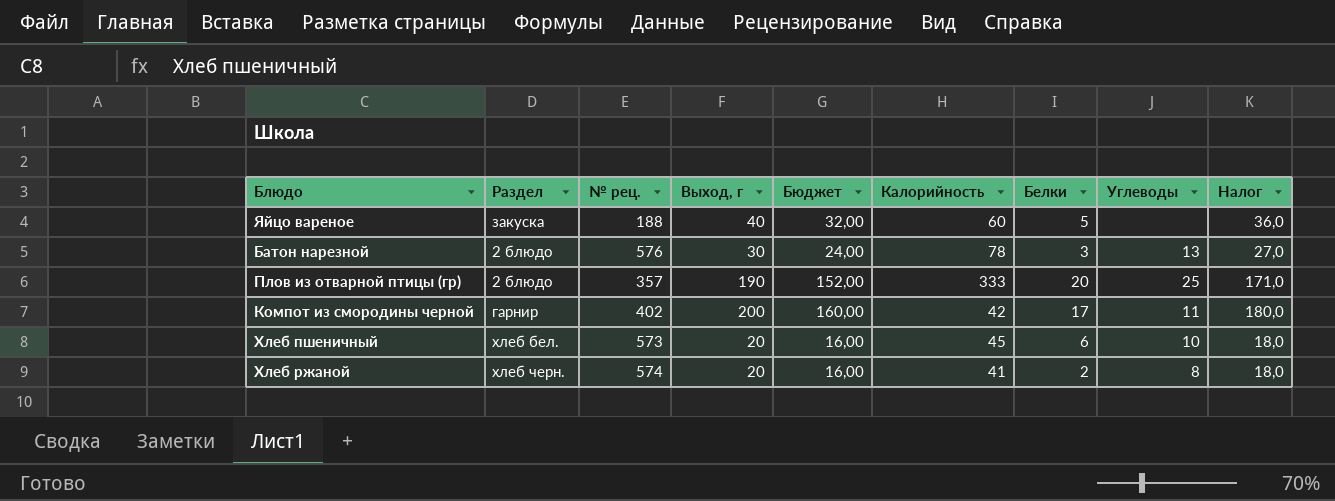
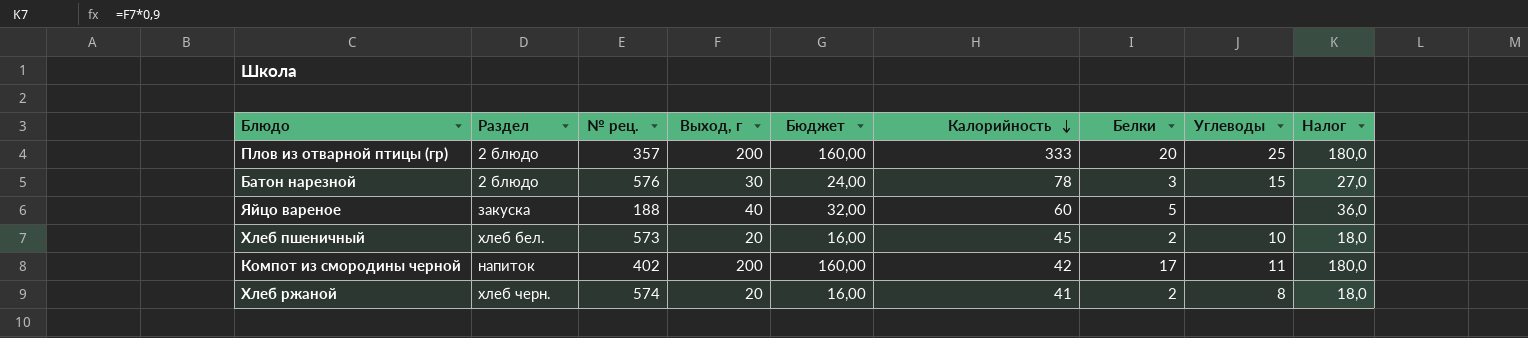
row order: none -> Калорийность descending
Плов из отварной птицы (гр) | Выход, г: 190 -> 200
Плов из отварной птицы (гр) | Бюджет: 152,00 -> 160,00
Плов из отварной птицы (гр) | Налог: 171,0 -> 180,0
Батон нарезной | Углеводы: 13 -> 15
Хлеб пшеничный | Белки: 6 -> 2
Компот из смородины черной | Раздел: гарнир -> напиток

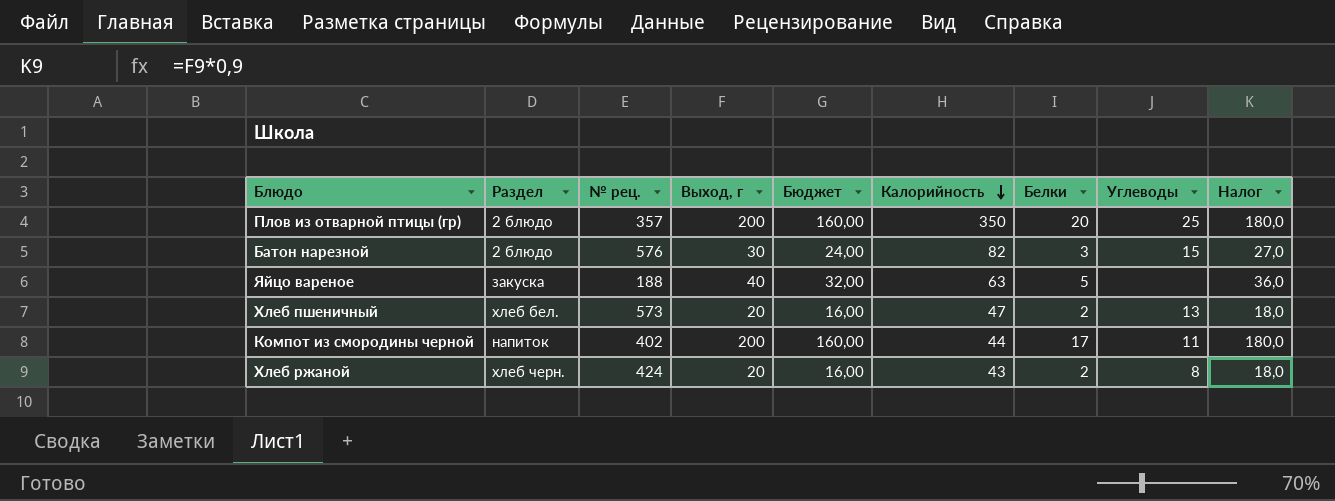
Плов из отварной птицы (гр) | Калорийность: 333 -> 350
Батон нарезной | Калорийность: 78 -> 82
Яйцо вареное | Калорийность: 60 -> 63
Хлеб пшеничный | Калорийность: 45 -> 47
Хлеб пшеничный | Углеводы: 10 -> 13
Компот из смородины черной | Калорийность: 42 -> 44
Хлеб ржаной | № рец.: 574 -> 424
Хлеб ржаной | Калорийность: 41 -> 43

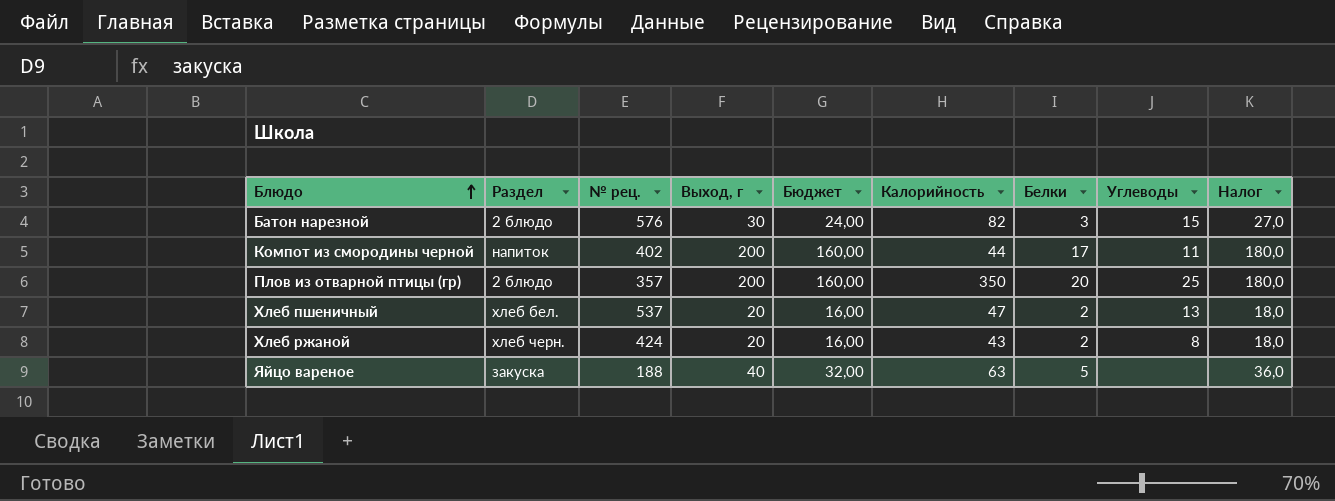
row order: Калорийность descending -> Блюдо ascending
Хлеб пшеничный | № рец.: 573 -> 537

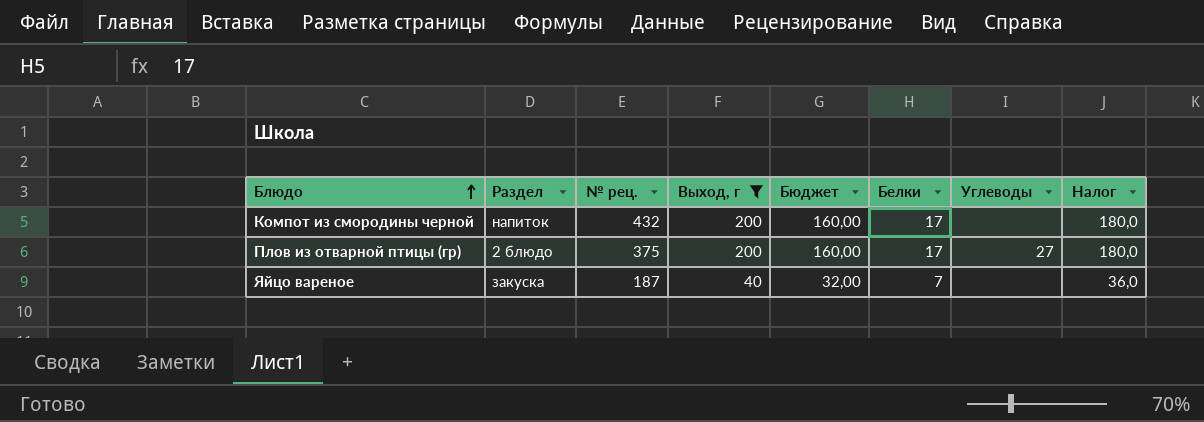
filter: none -> Выход, г >= 40
column Калорийность | position: 6 -> none
Компот из смородины черной | № рец.: 402 -> 432
Компот из смородины черной | Углеводы: 11 -> none
Плов из отварной птицы (гр) | № рец.: 357 -> 375
Плов из отварной птицы (гр) | Белки: 20 -> 17
Плов из отварной птицы (гр) | Углеводы: 25 -> 27
Яйцо вареное | № рец.: 188 -> 187
Яйцо вареное | Белки: 5 -> 7

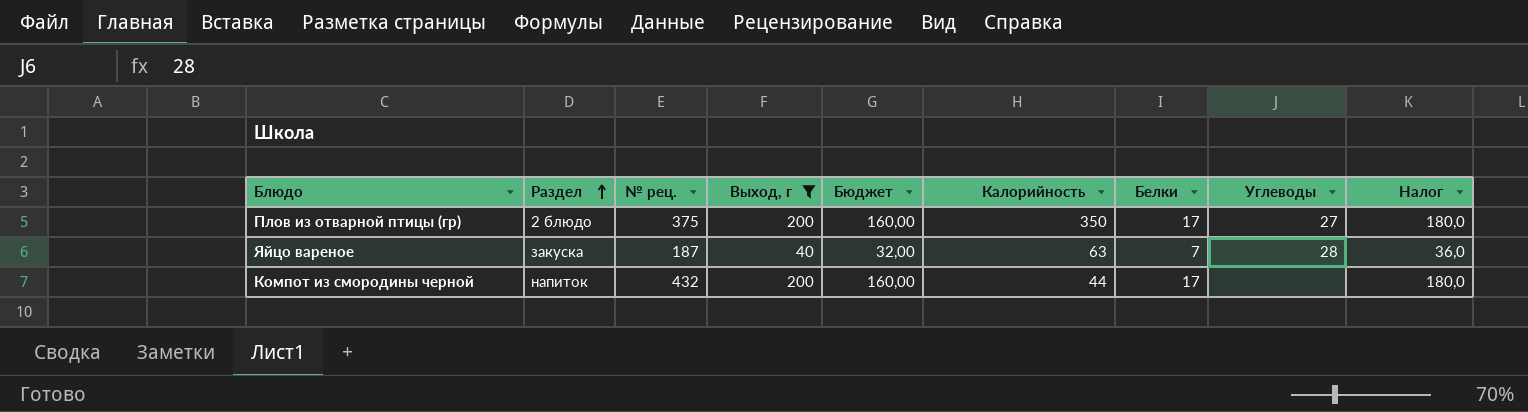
row order: Блюдо ascending -> Раздел ascending
column Калорийность | position: none -> 6
Яйцо вареное | Углеводы: none -> 28

